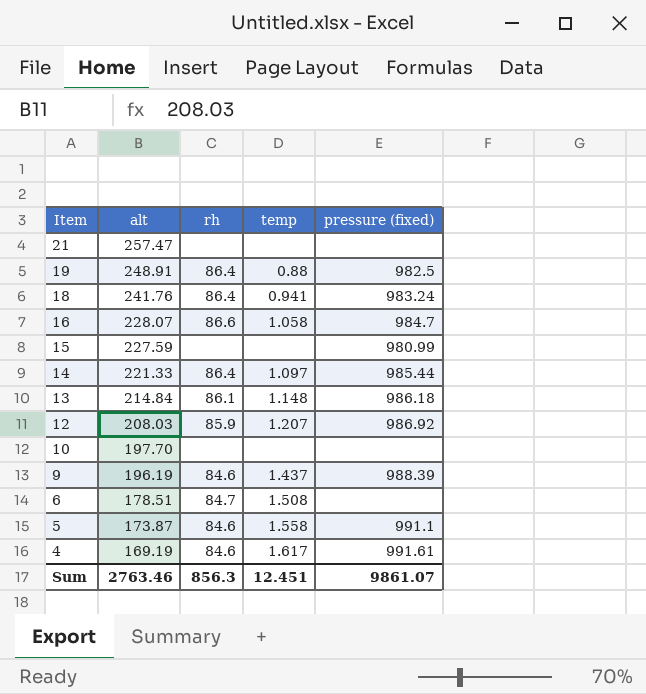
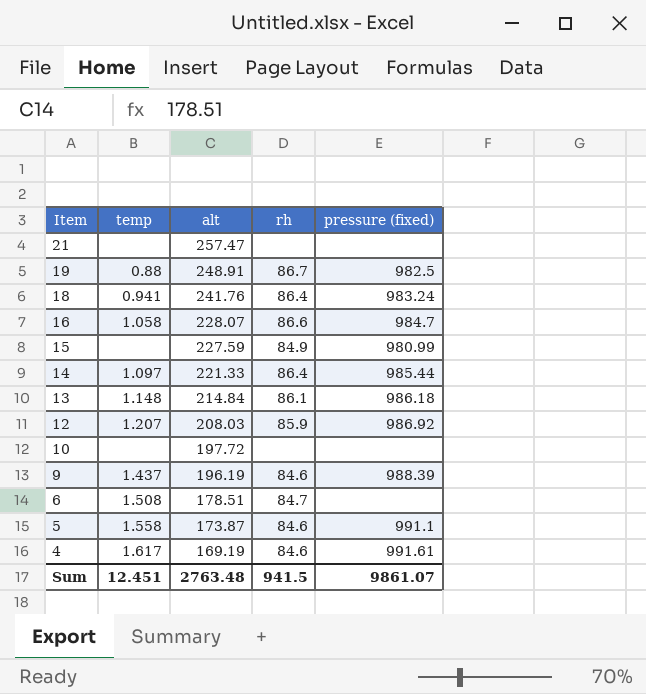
column temp | position: 4 -> 2
19 | rh: 86.4 -> 86.7
15 | rh: none -> 84.9
10 | alt: 197.70 -> 197.72
Sum | alt: 2763.46 -> 2763.48
Sum | rh: 856.3 -> 941.5

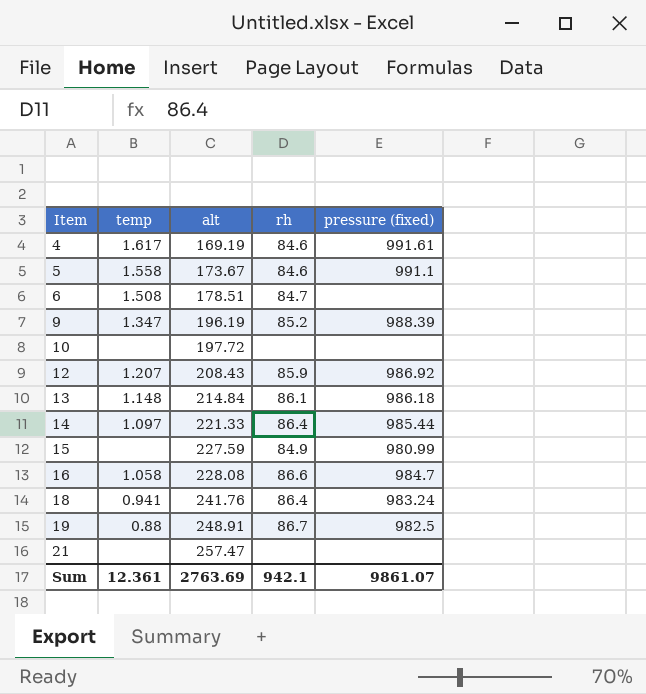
row order: Item descending -> Item ascending
5 | alt: 173.87 -> 173.67
9 | temp: 1.437 -> 1.347
9 | rh: 84.6 -> 85.2
12 | alt: 208.03 -> 208.43
16 | alt: 228.07 -> 228.08
Sum | temp: 12.451 -> 12.361
Sum | alt: 2763.48 -> 2763.69
Sum | rh: 941.5 -> 942.1

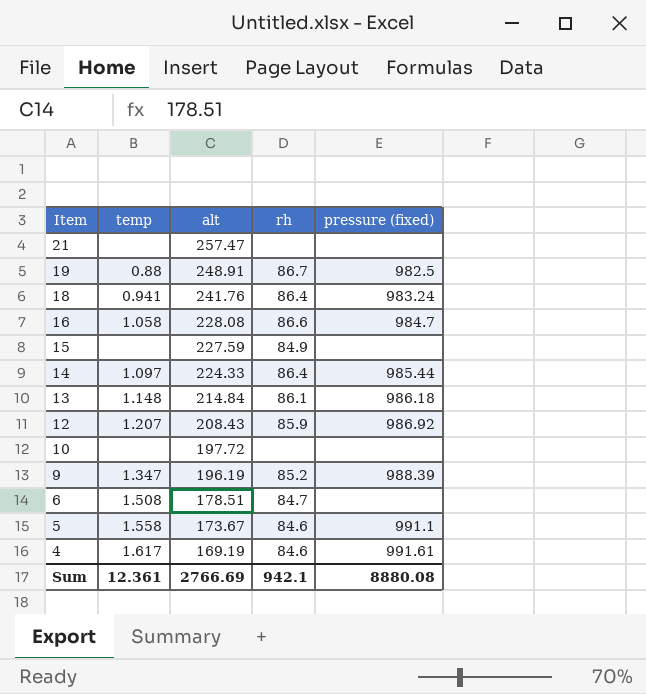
row order: Item ascending -> Item descending
15 | pressure (fixed): 980.99 -> none
14 | alt: 221.33 -> 224.33
Sum | alt: 2763.69 -> 2766.69
Sum | pressure (fixed): 9861.07 -> 8880.08

